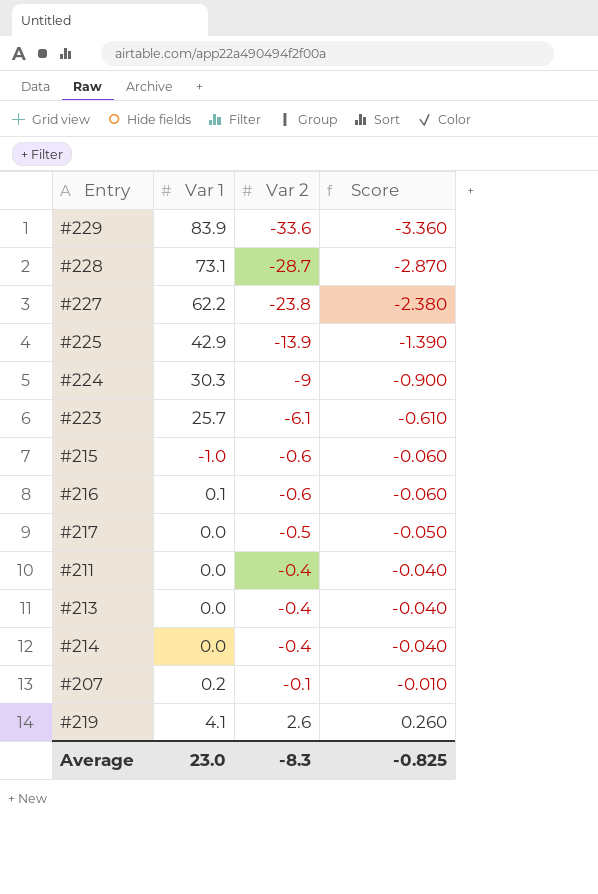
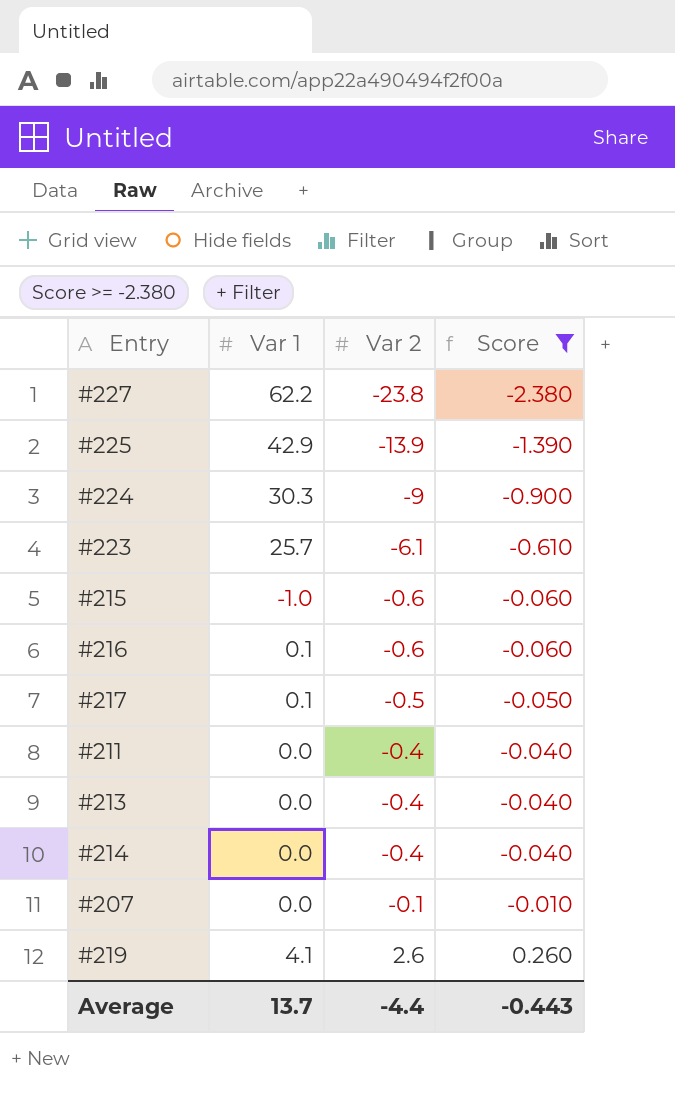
filter: none -> Score >= -2.380
#217 | Var 1: 0.0 -> 0.1
#207 | Var 1: 0.2 -> 0.0
Average | Var 1: 23.0 -> 13.7
Average | Var 2: -8.3 -> -4.4
Average | Score: -0.825 -> -0.443

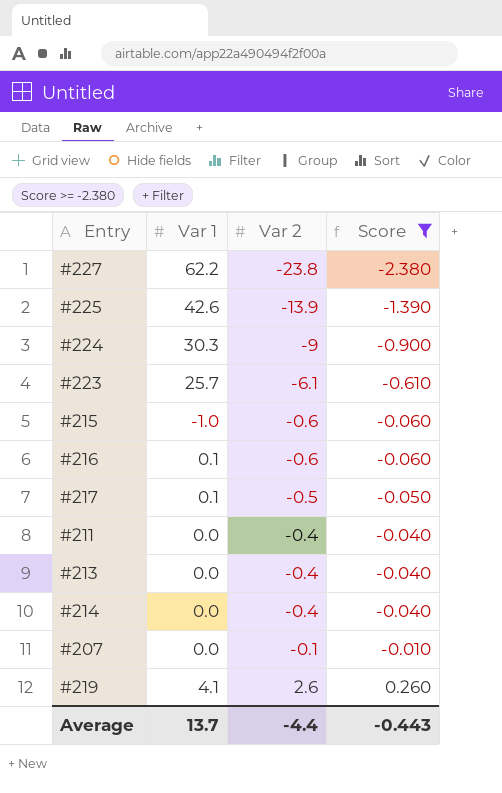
#225 | Var 1: 42.9 -> 42.6

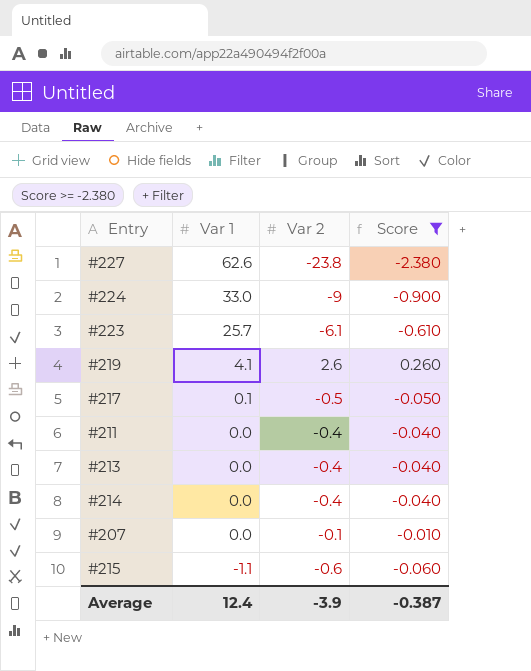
row order: Var 2 ascending -> Var 1 descending
row #225: 42.6 | -13.9 | -1.390 -> none
row #216: 0.1 | -0.6 | -0.060 -> none
#227 | Var 1: 62.2 -> 62.6
#224 | Var 1: 30.3 -> 33.0
#215 | Var 1: -1.0 -> -1.1
Average | Var 1: 13.7 -> 12.4
Average | Var 2: -4.4 -> -3.9
Average | Score: -0.443 -> -0.387

